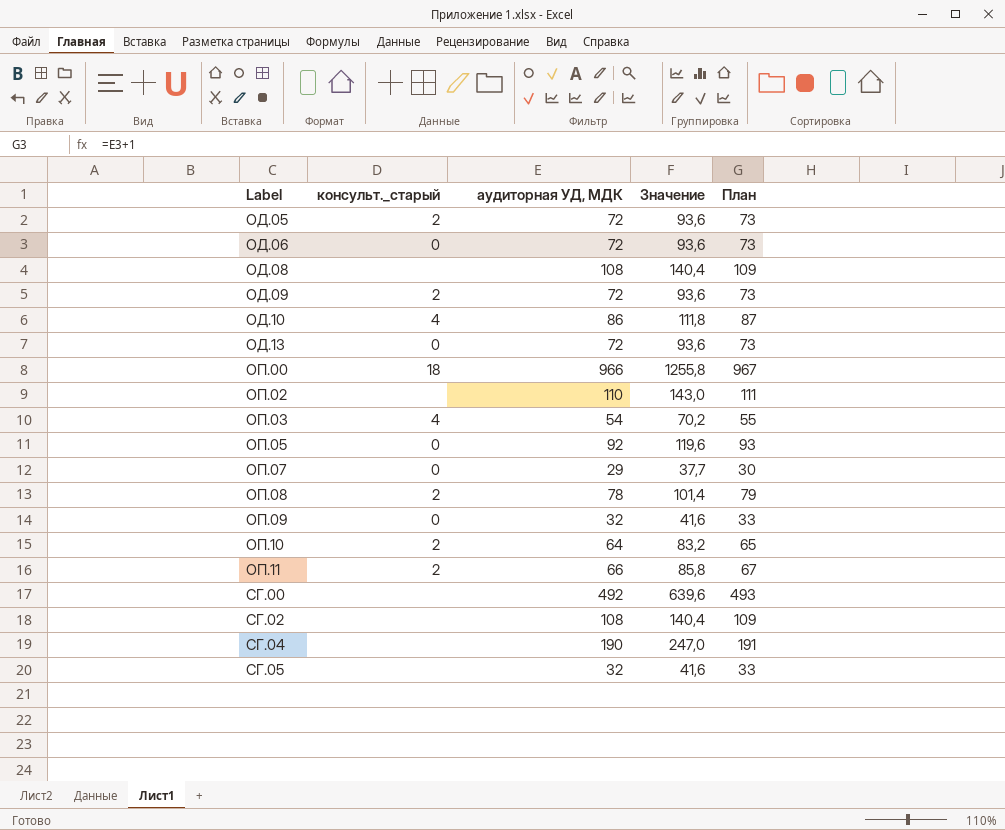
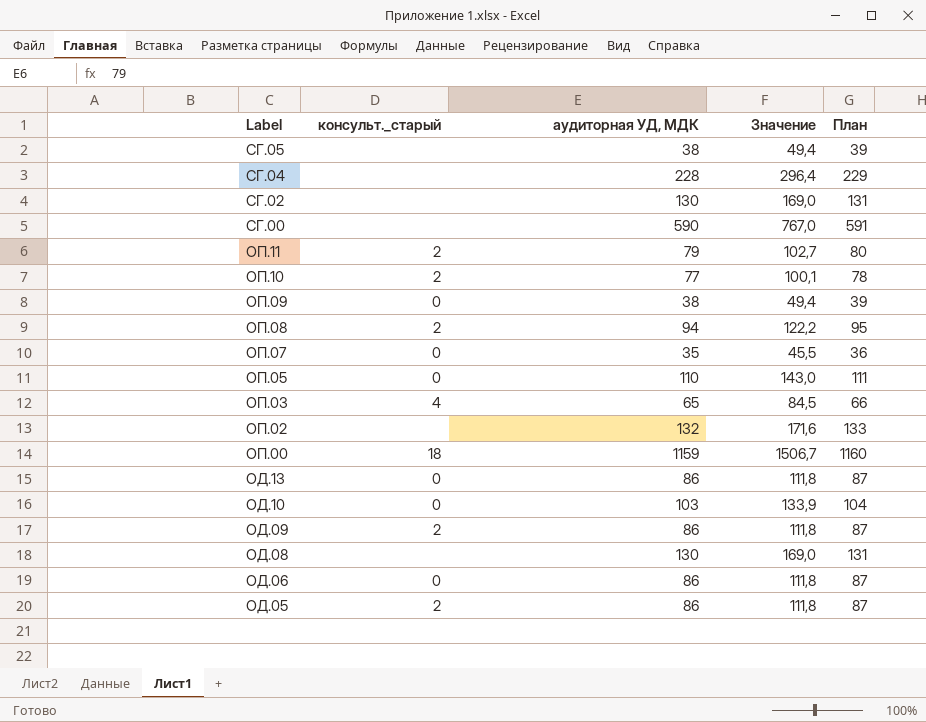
row order: Label ascending -> Label descending
СГ.05 | аудиторная УД, МДК: 32 -> 38
СГ.05 | Значение: 41,6 -> 49,4
СГ.05 | План: 33 -> 39
СГ.04 | аудиторная УД, МДК: 190 -> 228
СГ.04 | Значение: 247,0 -> 296,4
СГ.04 | План: 191 -> 229
СГ.02 | аудиторная УД, МДК: 108 -> 130
СГ.02 | Значение: 140,4 -> 169,0
СГ.02 | План: 109 -> 131
СГ.00 | аудиторная УД, МДК: 492 -> 590
СГ.00 | Значение: 639,6 -> 767,0
СГ.00 | План: 493 -> 591
ОП.11 | аудиторная УД, МДК: 66 -> 79
ОП.11 | Значение: 85,8 -> 102,7
ОП.11 | План: 67 -> 80
ОП.10 | аудиторная УД, МДК: 64 -> 77
ОП.10 | Значение: 83,2 -> 100,1
ОП.10 | План: 65 -> 78
ОП.09 | аудиторная УД, МДК: 32 -> 38
ОП.09 | Значение: 41,6 -> 49,4
ОП.09 | План: 33 -> 39
ОП.08 | аудиторная УД, МДК: 78 -> 94
ОП.08 | Значение: 101,4 -> 122,2
ОП.08 | План: 79 -> 95
ОП.07 | аудиторная УД, МДК: 29 -> 35
ОП.07 | Значение: 37,7 -> 45,5
ОП.07 | План: 30 -> 36
ОП.05 | аудиторная УД, МДК: 92 -> 110
ОП.05 | Значение: 119,6 -> 143,0
ОП.05 | План: 93 -> 111
ОП.03 | аудиторная УД, МДК: 54 -> 65
ОП.03 | Значение: 70,2 -> 84,5
ОП.03 | План: 55 -> 66
ОП.02 | аудиторная УД, МДК: 110 -> 132
ОП.02 | Значение: 143,0 -> 171,6
ОП.02 | План: 111 -> 133
ОП.00 | аудиторная УД, МДК: 966 -> 1159
ОП.00 | Значение: 1255,8 -> 1506,7
ОП.00 | План: 967 -> 1160
ОД.13 | аудиторная УД, МДК: 72 -> 86
ОД.13 | Значение: 93,6 -> 111,8
ОД.13 | План: 73 -> 87
ОД.10 | консульт._старый: 4 -> 0
ОД.10 | аудиторная УД, МДК: 86 -> 103
ОД.10 | Значение: 111,8 -> 133,9
ОД.10 | План: 87 -> 104
ОД.09 | аудиторная УД, МДК: 72 -> 86
ОД.09 | Значение: 93,6 -> 111,8
ОД.09 | План: 73 -> 87
ОД.08 | аудиторная УД, МДК: 108 -> 130
ОД.08 | Значение: 140,4 -> 169,0
ОД.08 | План: 109 -> 131
ОД.06 | аудиторная УД, МДК: 72 -> 86
ОД.06 | Значение: 93,6 -> 111,8
ОД.06 | План: 73 -> 87
ОД.05 | аудиторная УД, МДК: 72 -> 86
ОД.05 | Значение: 93,6 -> 111,8
ОД.05 | План: 73 -> 87

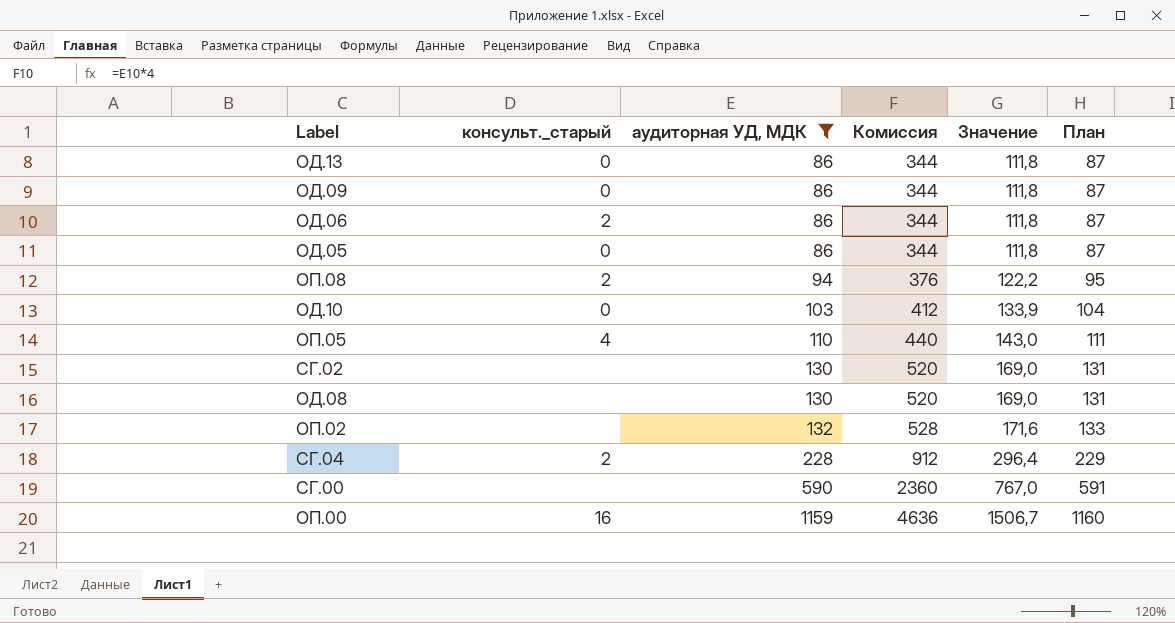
filter: none -> аудиторная УД, МДК >= 86
row order: Label descending -> аудиторная УД, МДК ascending
column Комиссия | formula: none -> [аудиторная УД, МДК] * 4
ОД.09 | консульт._старый: 2 -> 0
ОД.06 | консульт._старый: 0 -> 2
ОД.05 | консульт._старый: 2 -> 0
ОП.05 | консульт._старый: 0 -> 4
СГ.04 | консульт._старый: none -> 2
ОП.00 | консульт._старый: 18 -> 16

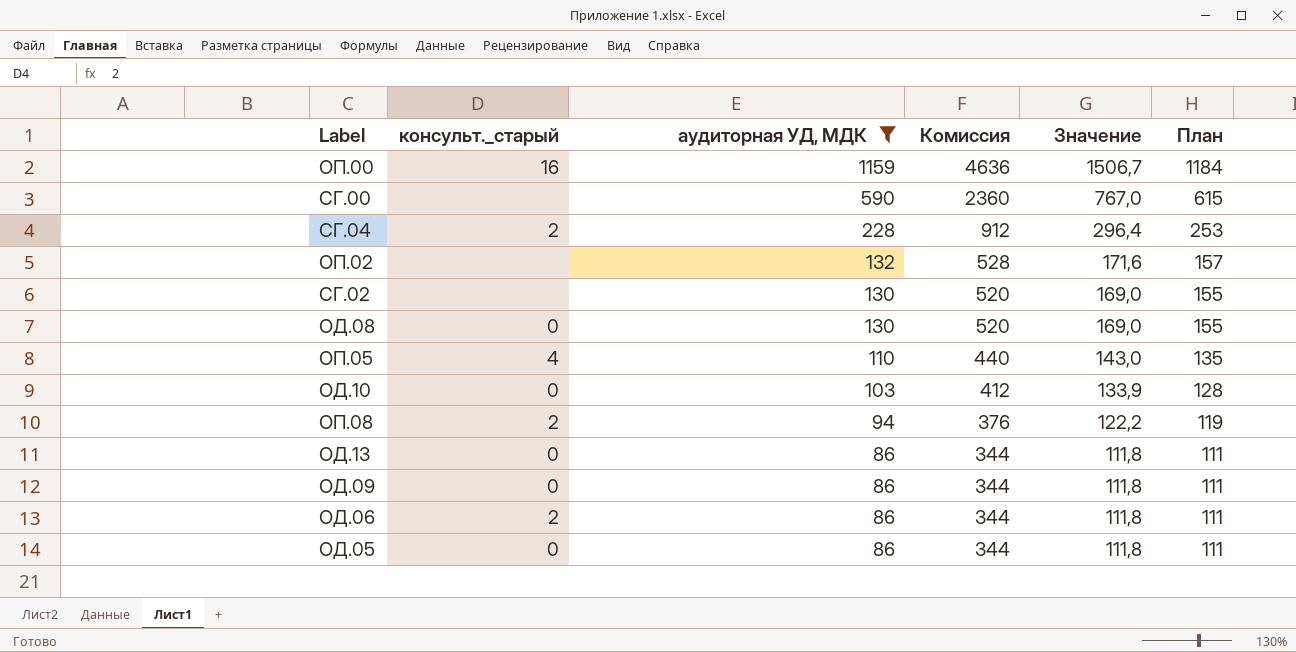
row order: аудиторная УД, МДК ascending -> аудиторная УД, МДК descending
column План | formula: [аудиторная УД, МДК] + 1 -> [аудиторная УД, МДК] + 25
ОД.08 | консульт._старый: none -> 0

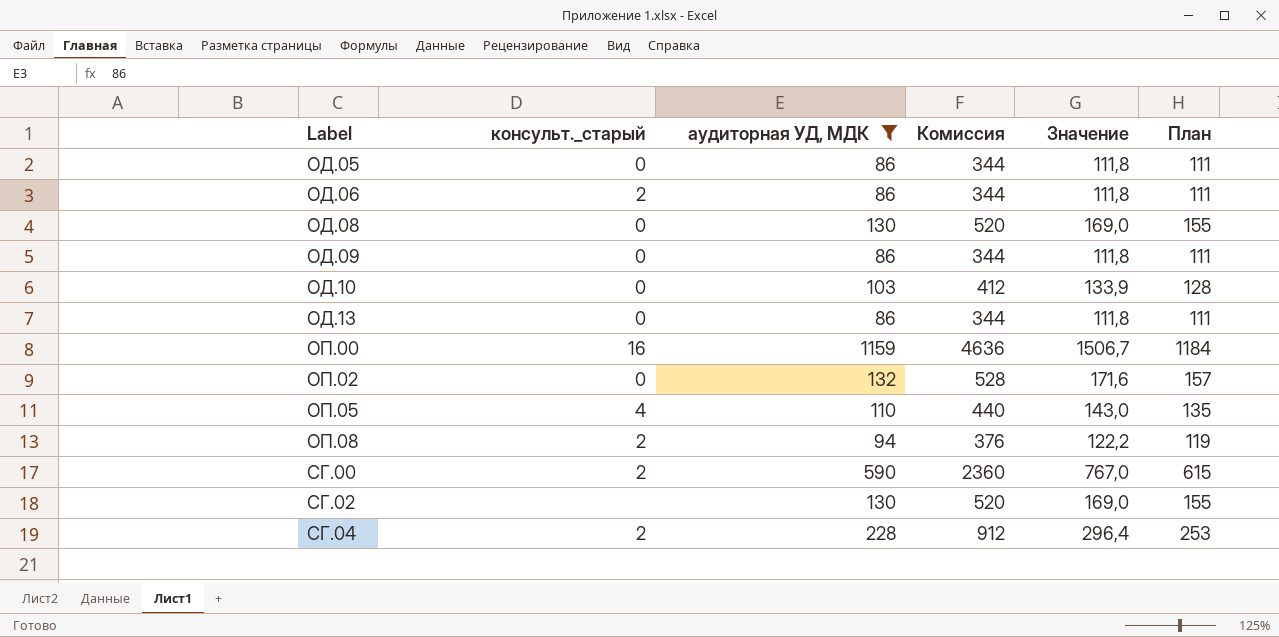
row order: аудиторная УД, МДК descending -> Label ascending
ОП.02 | консульт._старый: none -> 0
СГ.00 | консульт._старый: none -> 2

